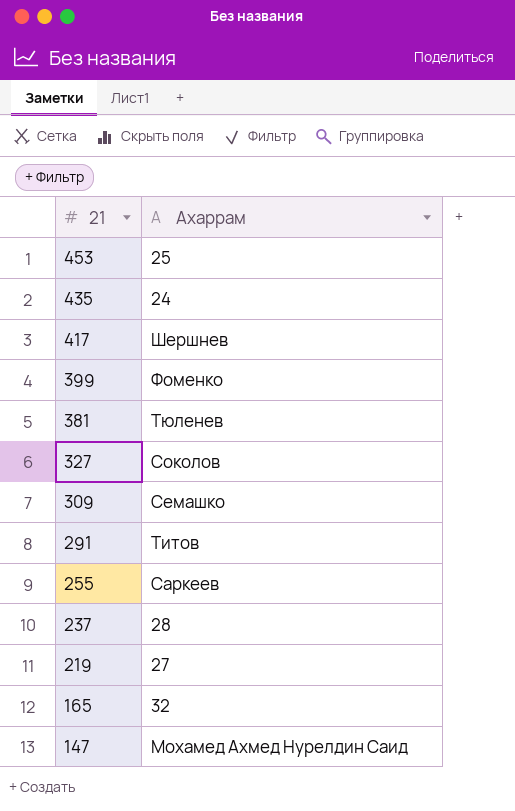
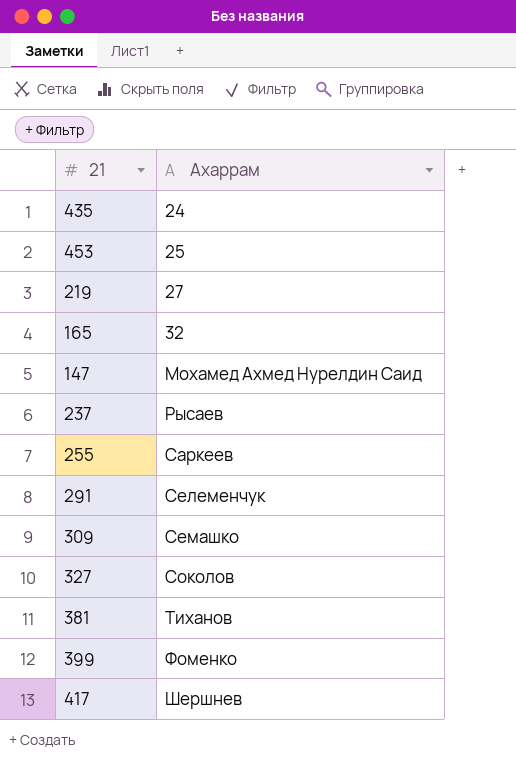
row order: 21 descending -> Ахаррам ascending
237 | Ахаррам: 28 -> Рысаев
291 | Ахаррам: Титов -> Селеменчук
381 | Ахаррам: Тюленев -> Тиханов

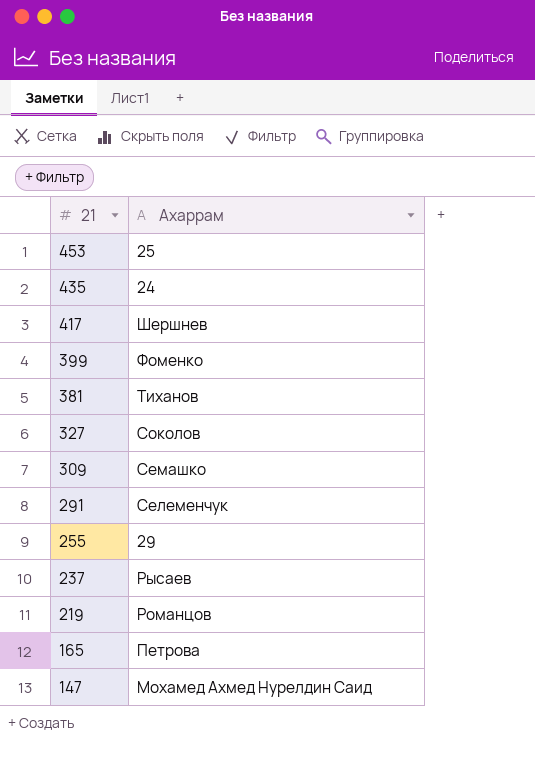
row order: Ахаррам ascending -> 21 descending
255 | Ахаррам: Саркеев -> 29
219 | Ахаррам: 27 -> Романцов
165 | Ахаррам: 32 -> Петрова

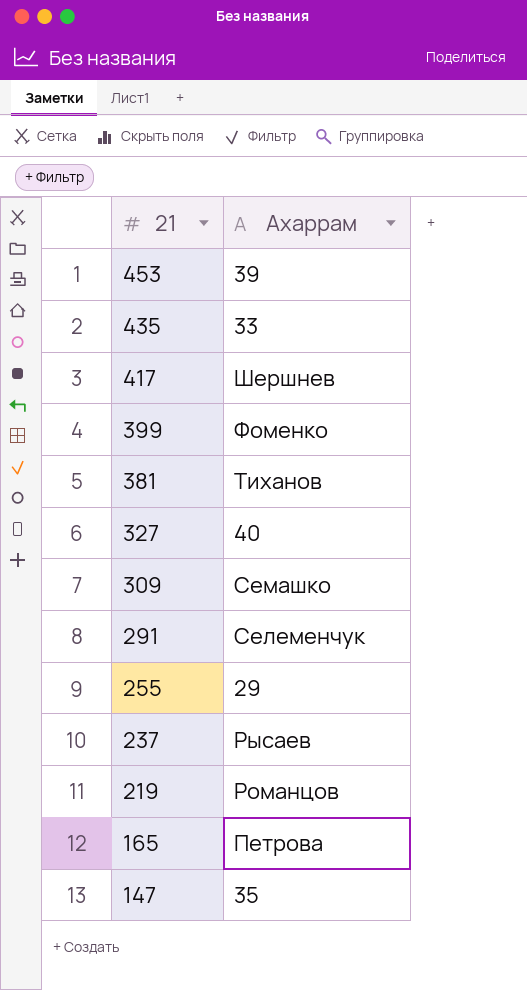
453 | Ахаррам: 25 -> 39
435 | Ахаррам: 24 -> 33
327 | Ахаррам: Соколов -> 40
147 | Ахаррам: Мохамед Ахмед Нурелдин Саид -> 35

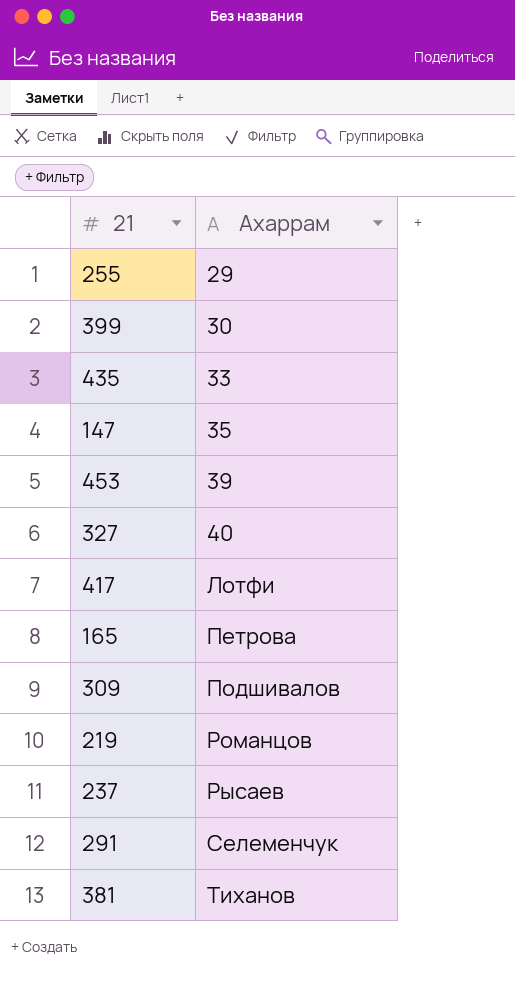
row order: 21 descending -> Ахаррам ascending
399 | Ахаррам: Фоменко -> 30
417 | Ахаррам: Шершнев -> Лотфи
309 | Ахаррам: Семашко -> Подшивалов

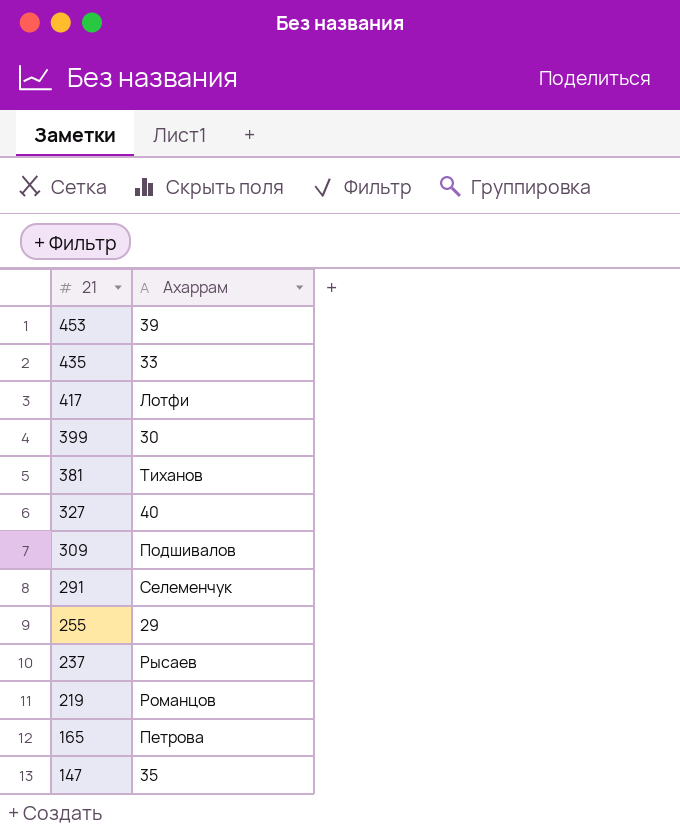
row order: Ахаррам ascending -> 21 descending

